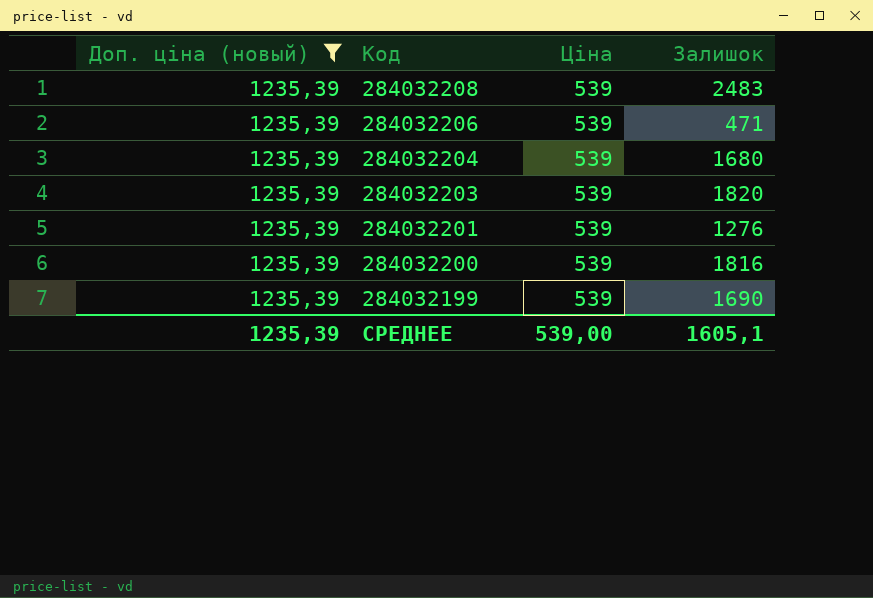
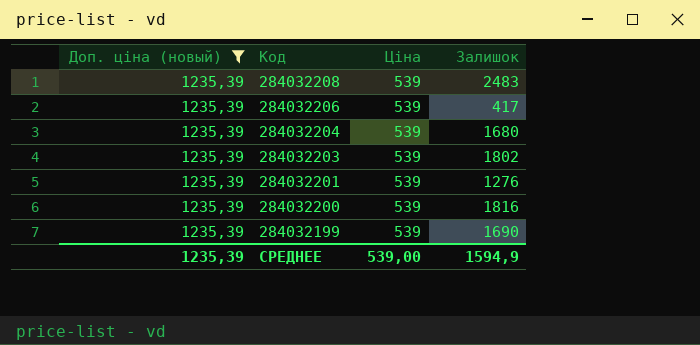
284032206 | Залишок: 471 -> 417
284032203 | Залишок: 1820 -> 1802
СРЕДНЕЕ | Залишок: 1605,1 -> 1594,9

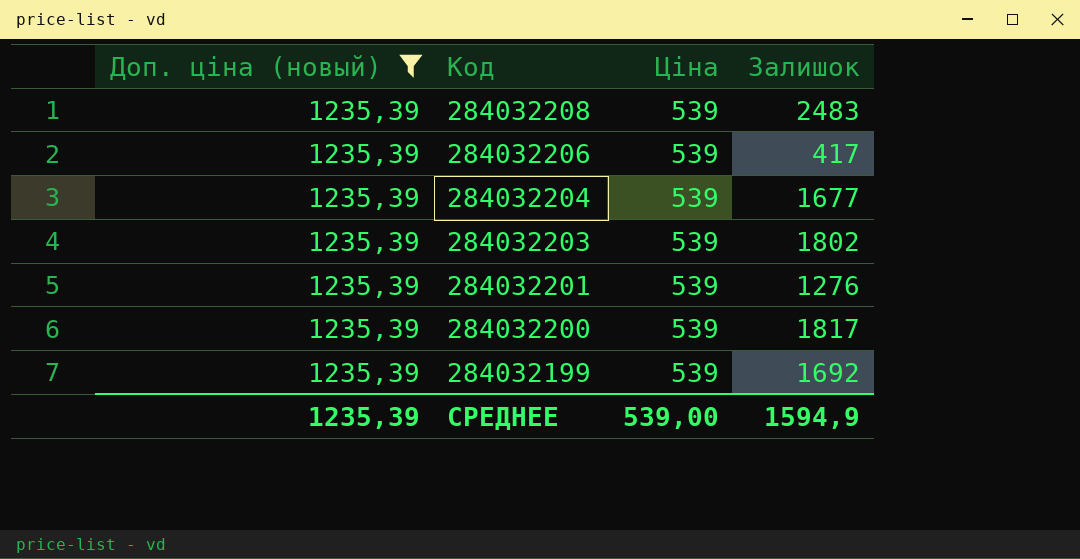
284032204 | Залишок: 1680 -> 1677
284032200 | Залишок: 1816 -> 1817
284032199 | Залишок: 1690 -> 1692

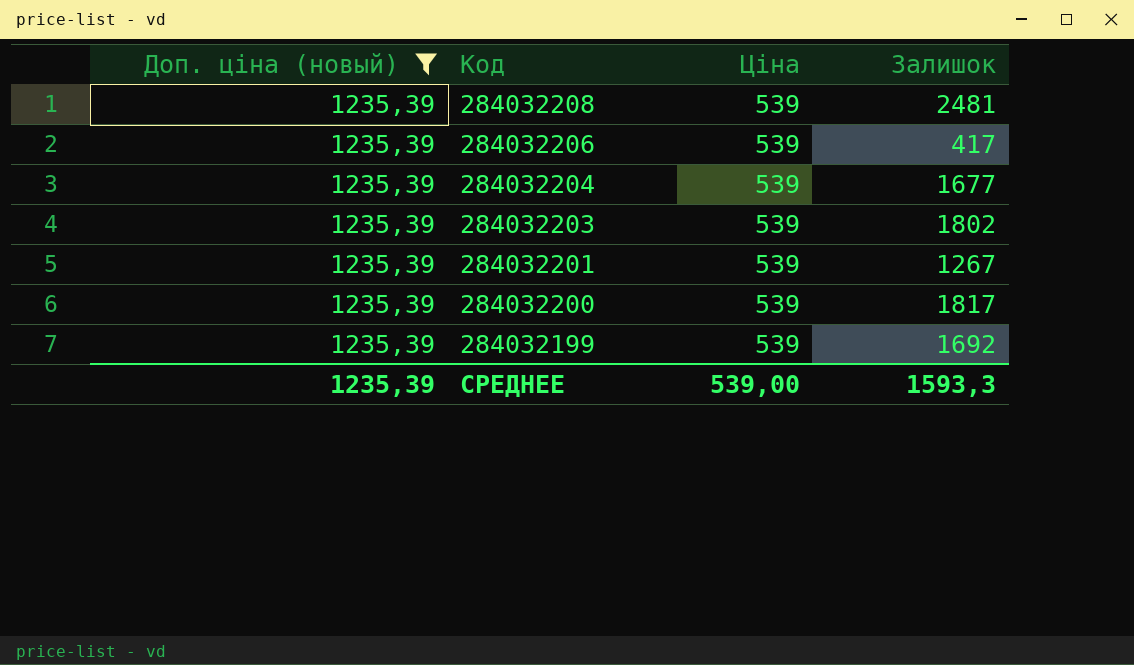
284032208 | Залишок: 2483 -> 2481
284032201 | Залишок: 1276 -> 1267
СРЕДНЕЕ | Залишок: 1594,9 -> 1593,3

